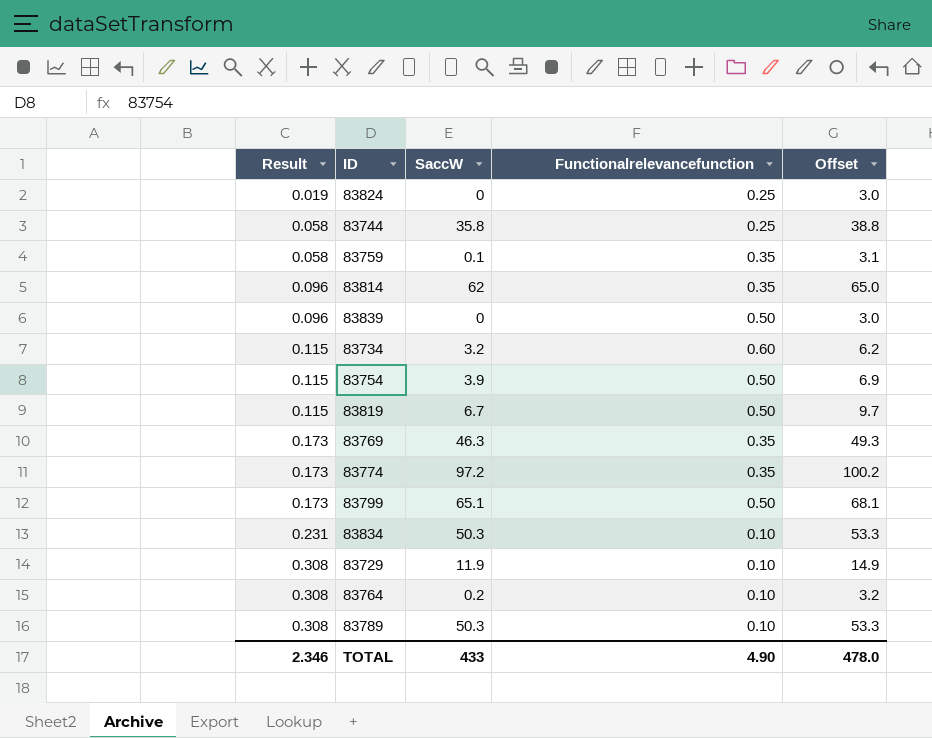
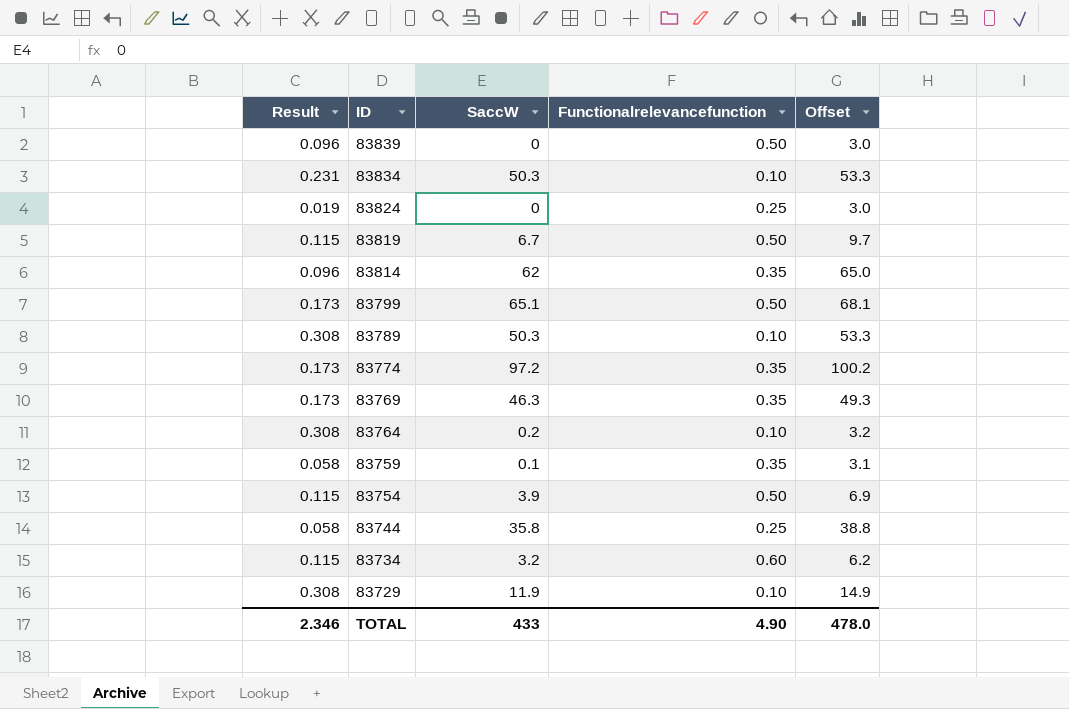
row order: Result ascending -> ID descending

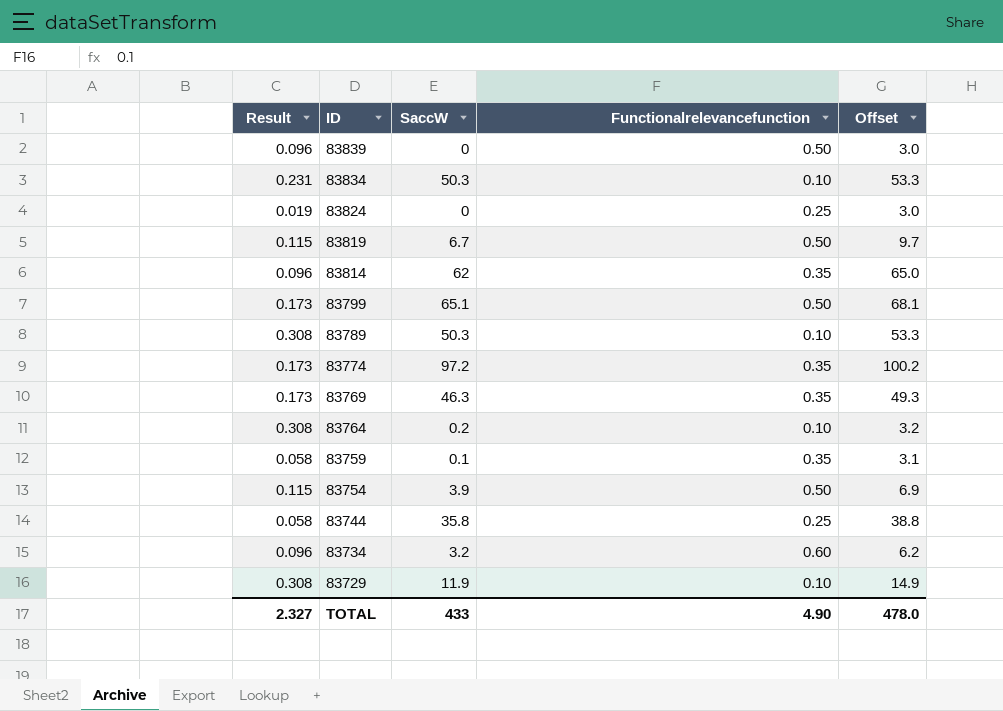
83734 | Result: 0.115 -> 0.096
TOTAL | Result: 2.346 -> 2.327

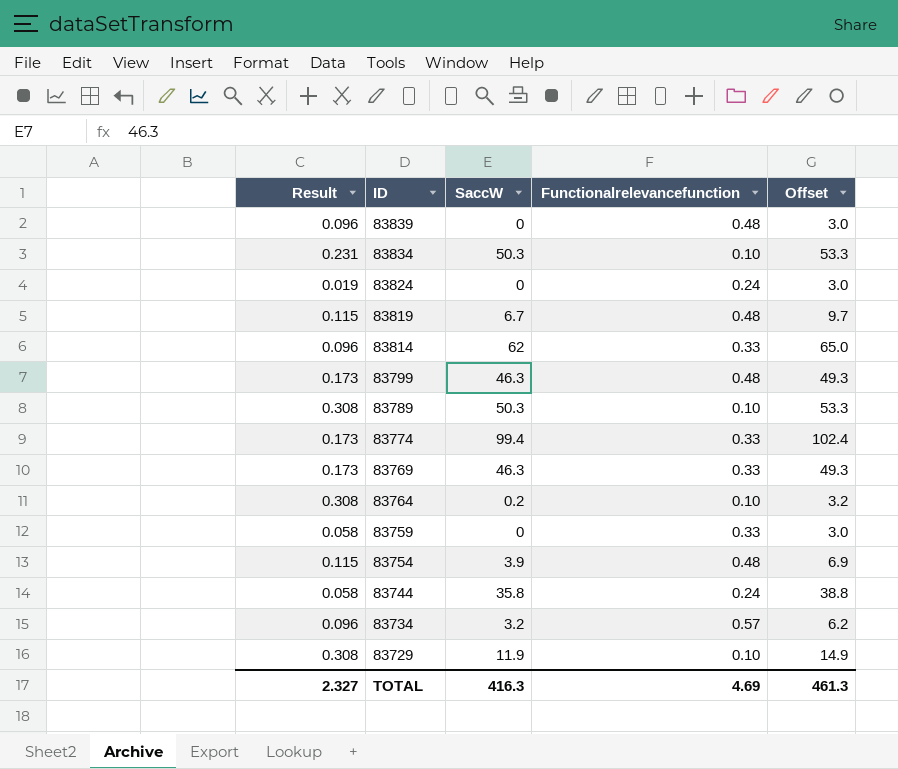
83839 | Functionalrelevancefunction: 0.50 -> 0.48
83824 | Functionalrelevancefunction: 0.25 -> 0.24
83819 | Functionalrelevancefunction: 0.50 -> 0.48
83814 | Functionalrelevancefunction: 0.35 -> 0.33
83799 | SaccW: 65.1 -> 46.3
83799 | Functionalrelevancefunction: 0.50 -> 0.48
83799 | Offset: 68.1 -> 49.3
83774 | SaccW: 97.2 -> 99.4
83774 | Functionalrelevancefunction: 0.35 -> 0.33
83774 | Offset: 100.2 -> 102.4
83769 | Functionalrelevancefunction: 0.35 -> 0.33
83759 | SaccW: 0.1 -> 0
83759 | Functionalrelevancefunction: 0.35 -> 0.33
83759 | Offset: 3.1 -> 3.0
83754 | Functionalrelevancefunction: 0.50 -> 0.48
83744 | Functionalrelevancefunction: 0.25 -> 0.24
83734 | Functionalrelevancefunction: 0.60 -> 0.57
TOTAL | SaccW: 433 -> 416.3
TOTAL | Functionalrelevancefunction: 4.90 -> 4.69
TOTAL | Offset: 478.0 -> 461.3

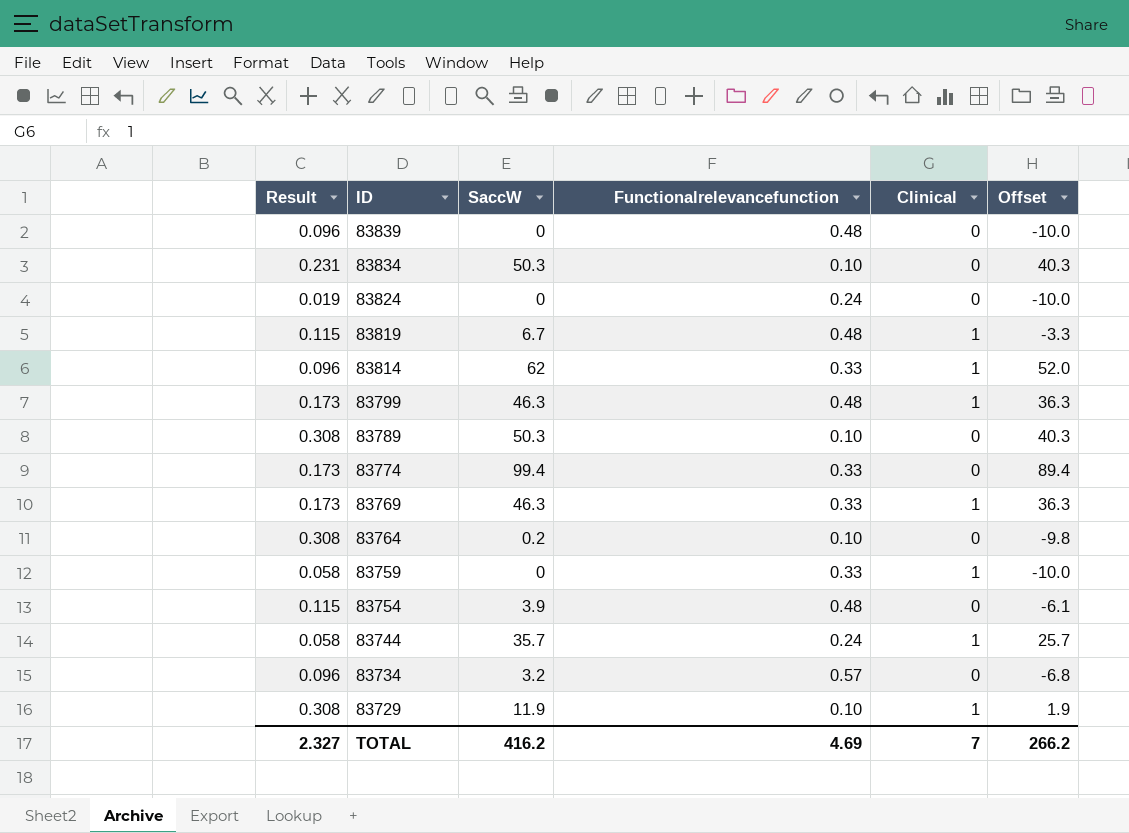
column Clinical | position: none -> 5
column Offset | formula: [SaccW] + 3 -> [SaccW] - 10
83744 | SaccW: 35.8 -> 35.7
TOTAL | SaccW: 416.3 -> 416.2
TOTAL | Offset: 461.3 -> 266.2

